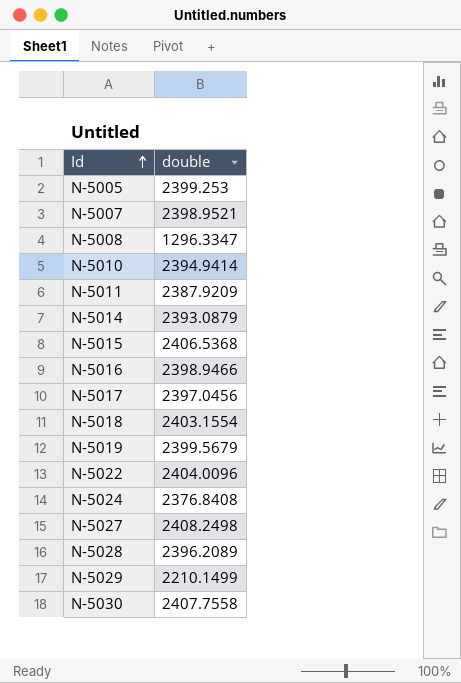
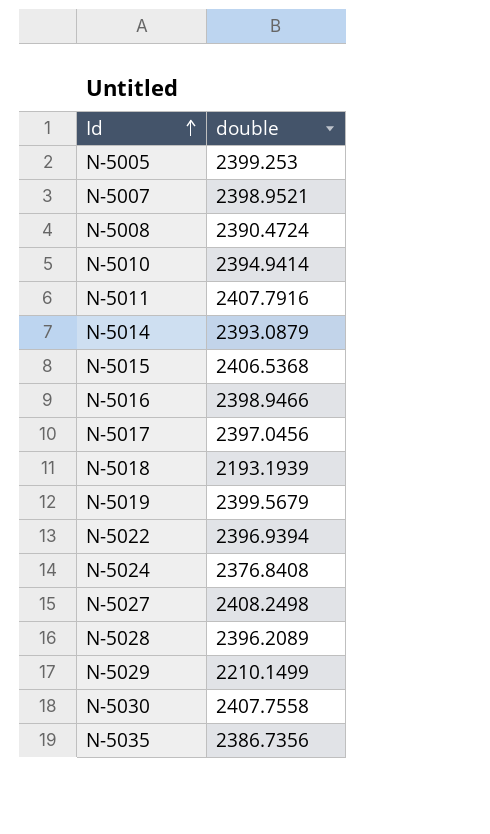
N-5008 | double: 1296.3347 -> 2390.4724
N-5011 | double: 2387.9209 -> 2407.7916
N-5018 | double: 2403.1554 -> 2193.1939
N-5022 | double: 2404.0096 -> 2396.9394
row N-5035: none -> 2386.7356

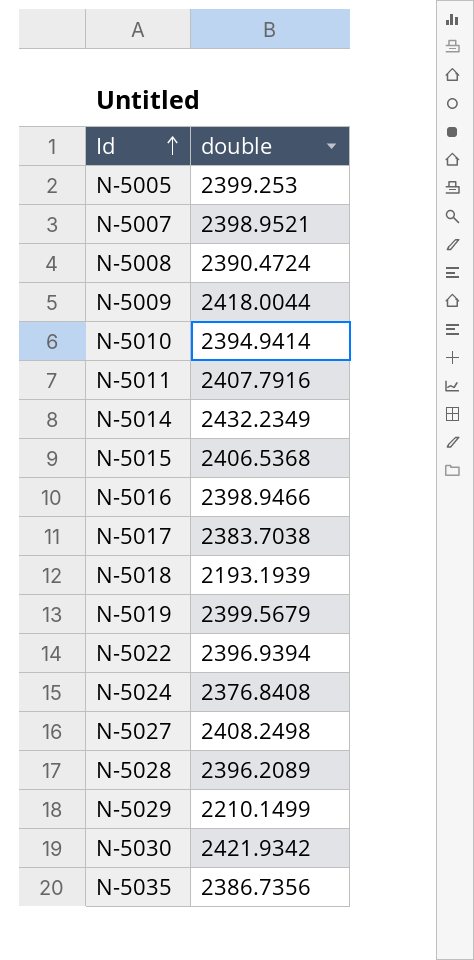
row N-5009: none -> 2418.0044
N-5014 | double: 2393.0879 -> 2432.2349
N-5017 | double: 2397.0456 -> 2383.7038
N-5030 | double: 2407.7558 -> 2421.9342

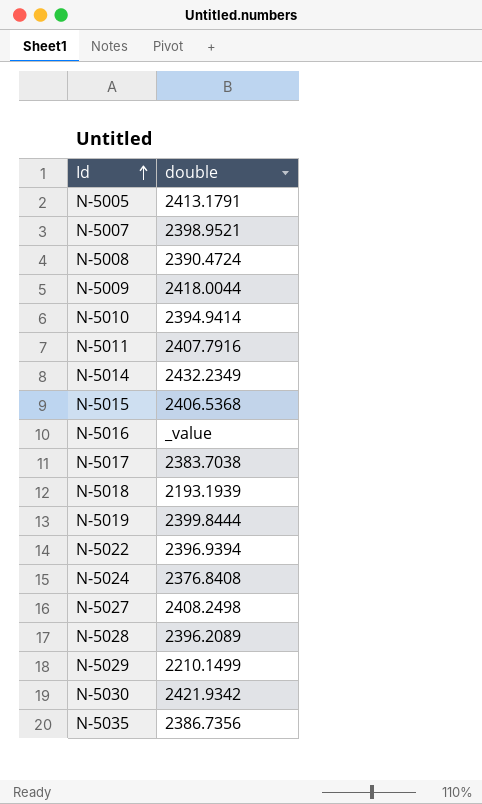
N-5005 | double: 2399.253 -> 2413.1791
N-5016 | double: 2398.9466 -> _value
N-5019 | double: 2399.5679 -> 2399.8444

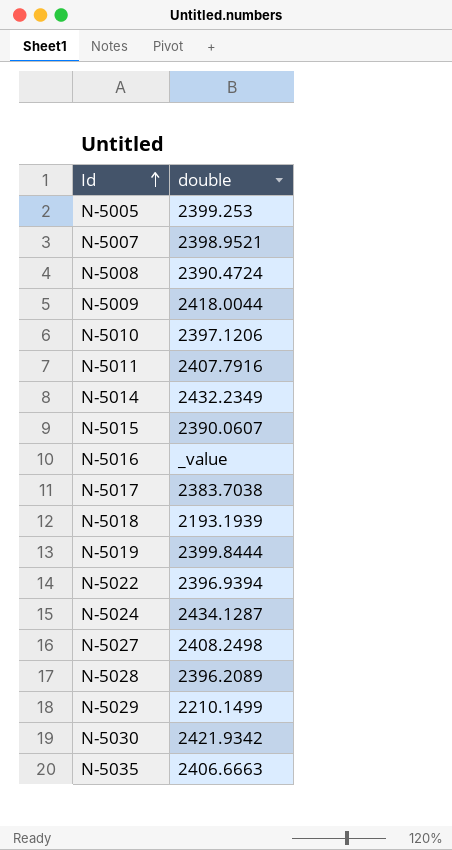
N-5005 | double: 2413.1791 -> 2399.253
N-5010 | double: 2394.9414 -> 2397.1206
N-5015 | double: 2406.5368 -> 2390.0607
N-5024 | double: 2376.8408 -> 2434.1287
N-5035 | double: 2386.7356 -> 2406.6663

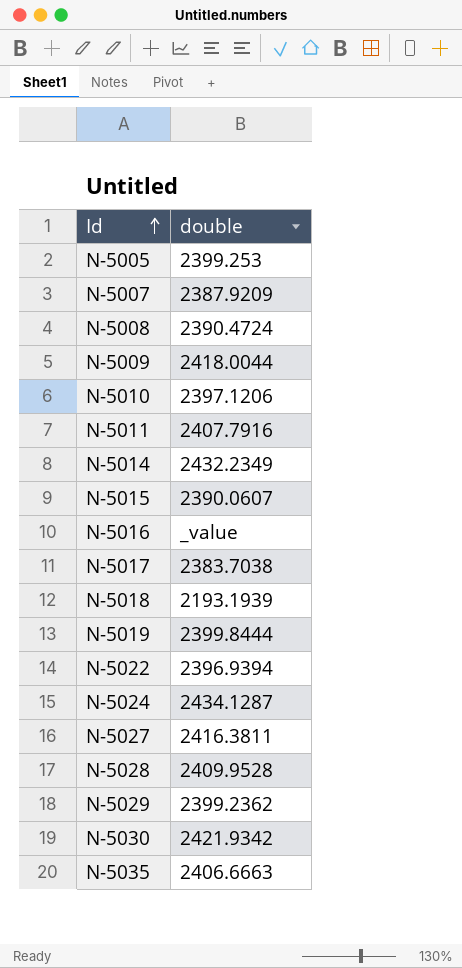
N-5007 | double: 2398.9521 -> 2387.9209
N-5027 | double: 2408.2498 -> 2416.3811
N-5028 | double: 2396.2089 -> 2409.9528
N-5029 | double: 2210.1499 -> 2399.2362

